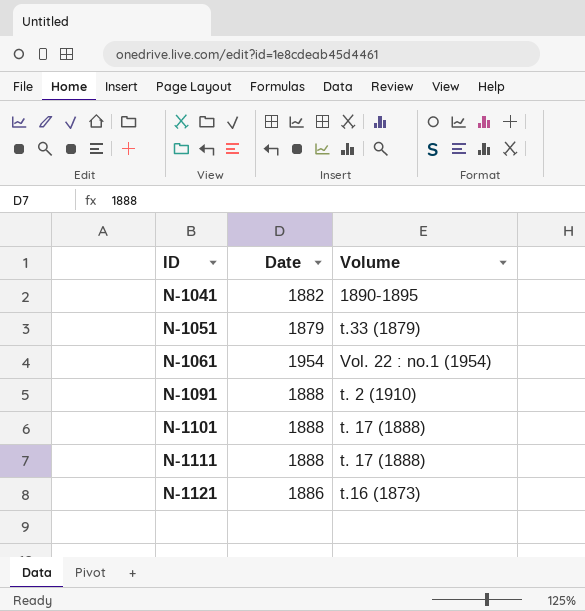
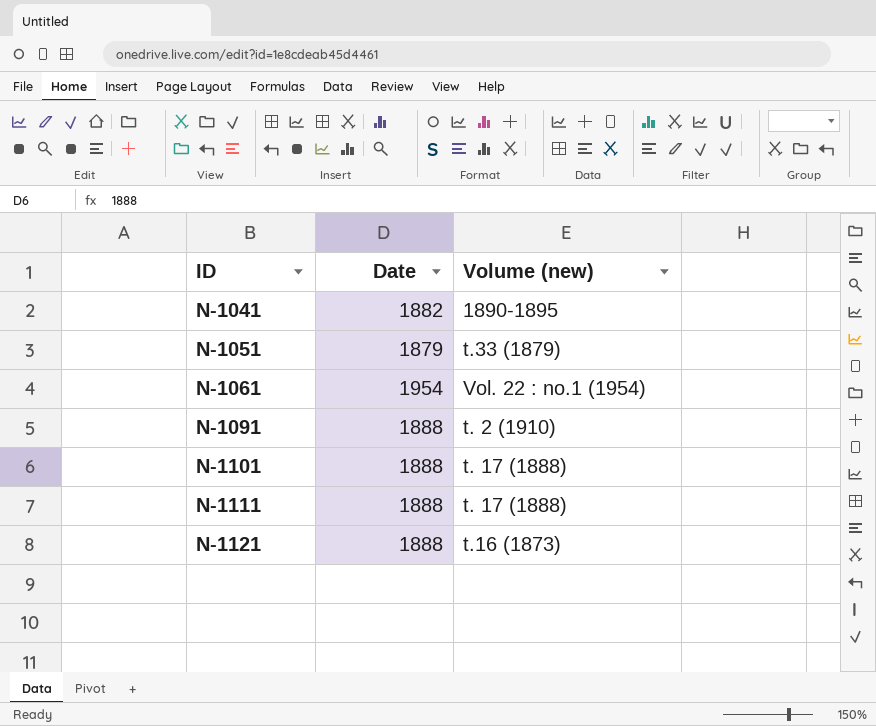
column name: Volume -> Volume (new)
N-1121 | Date: 1886 -> 1888

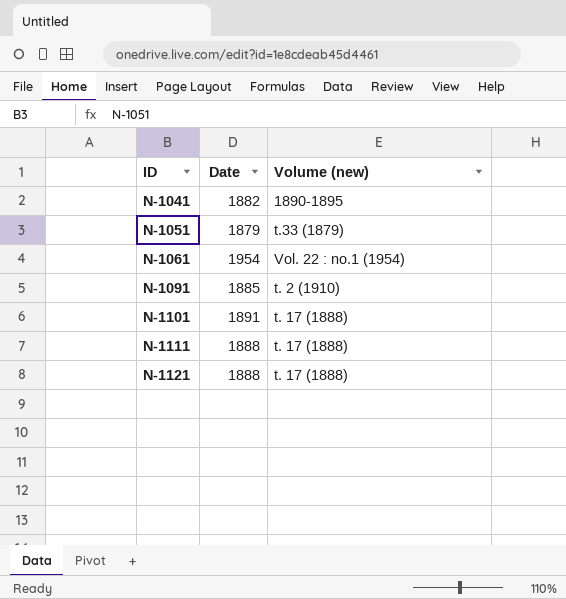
N-1091 | Date: 1888 -> 1885
N-1101 | Date: 1888 -> 1891
N-1121 | Volume (new): t.16 (1873) -> t. 17 (1888)

